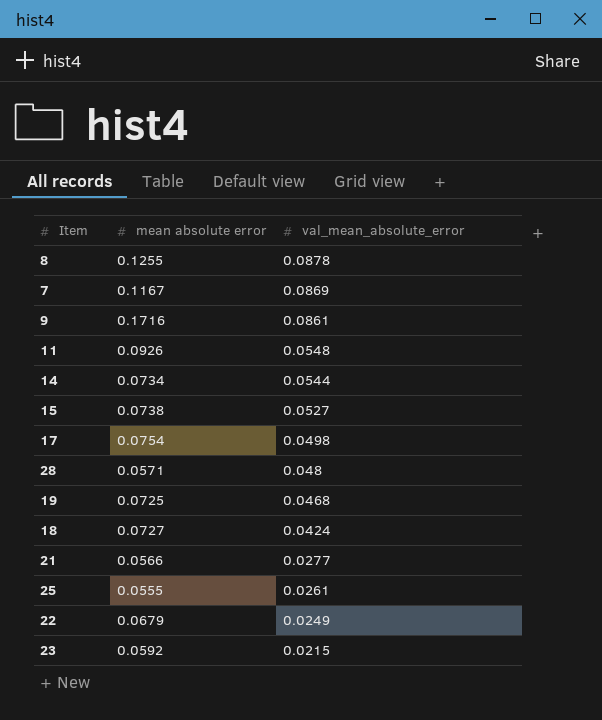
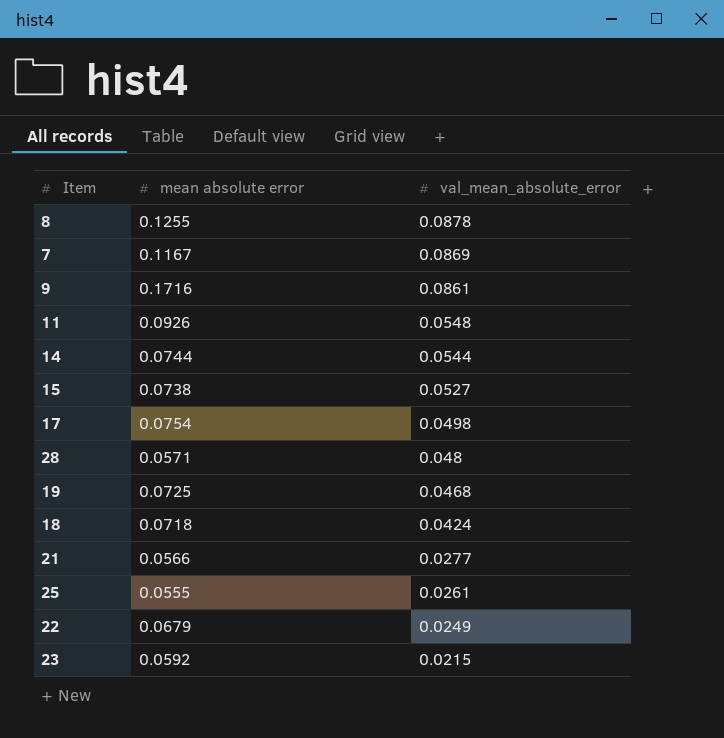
14 | mean absolute error: 0.0734 -> 0.0744
18 | mean absolute error: 0.0727 -> 0.0718

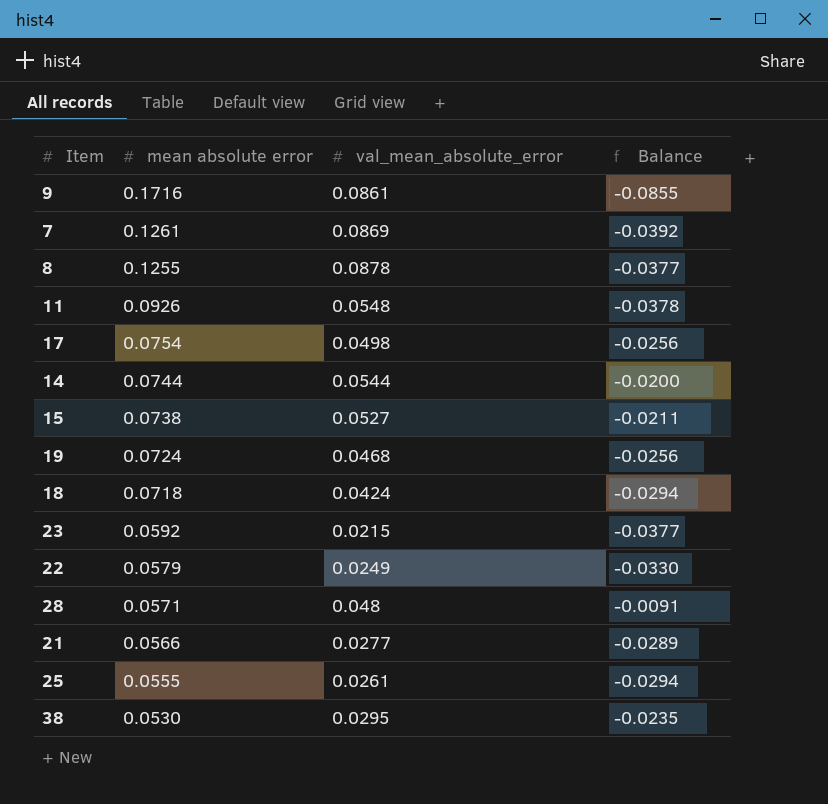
row order: val_mean_absolute_error descending -> mean absolute error descending
column Balance | formula: none -> [val_mean_absolute_error] - [mean absolute error]
7 | mean absolute error: 0.1167 -> 0.1261
19 | mean absolute error: 0.0725 -> 0.0724
22 | mean absolute error: 0.0679 -> 0.0579
row 38: none -> 0.0530 | 0.0295 | -0.0235

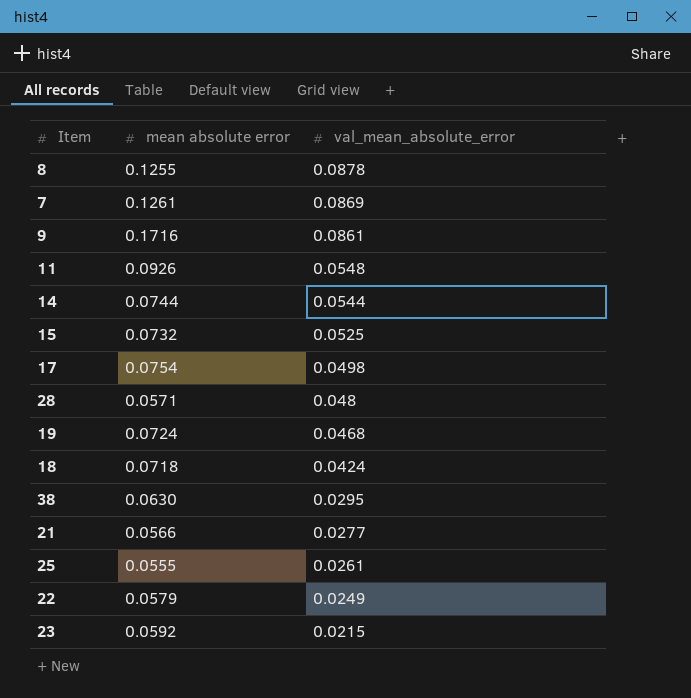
row order: mean absolute error descending -> val_mean_absolute_error descending
column Balance | formula: [val_mean_absolute_error] - [mean absolute error] -> none
15 | mean absolute error: 0.0738 -> 0.0732
15 | val_mean_absolute_error: 0.0527 -> 0.0525
38 | mean absolute error: 0.0530 -> 0.0630

